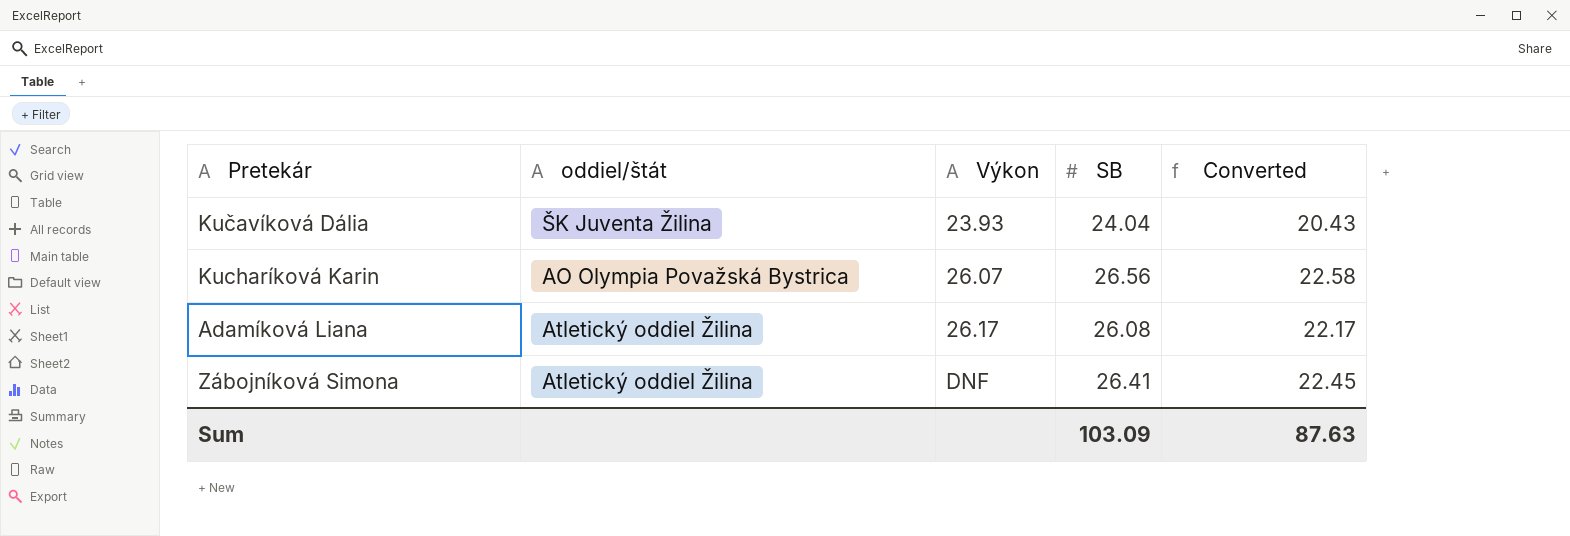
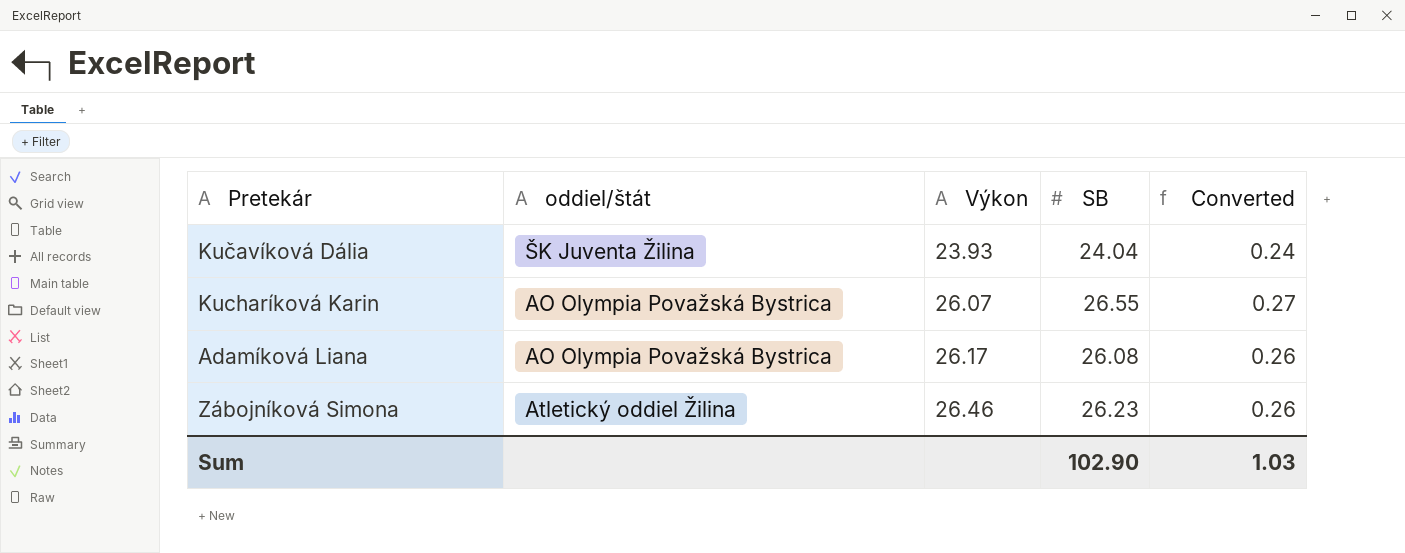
column Converted | formula: [SB] * 0.85 -> [SB] * 0.01
Kucharíková Karin | SB: 26.56 -> 26.55
Adamíková Liana | oddiel/štát: Atletický oddiel Žilina -> AO Olympia Považská Bystrica
Zábojníková Simona | Výkon: DNF -> 26.46
Zábojníková Simona | SB: 26.41 -> 26.23
Sum | SB: 103.09 -> 102.90
Sum | Converted: 87.63 -> 1.03

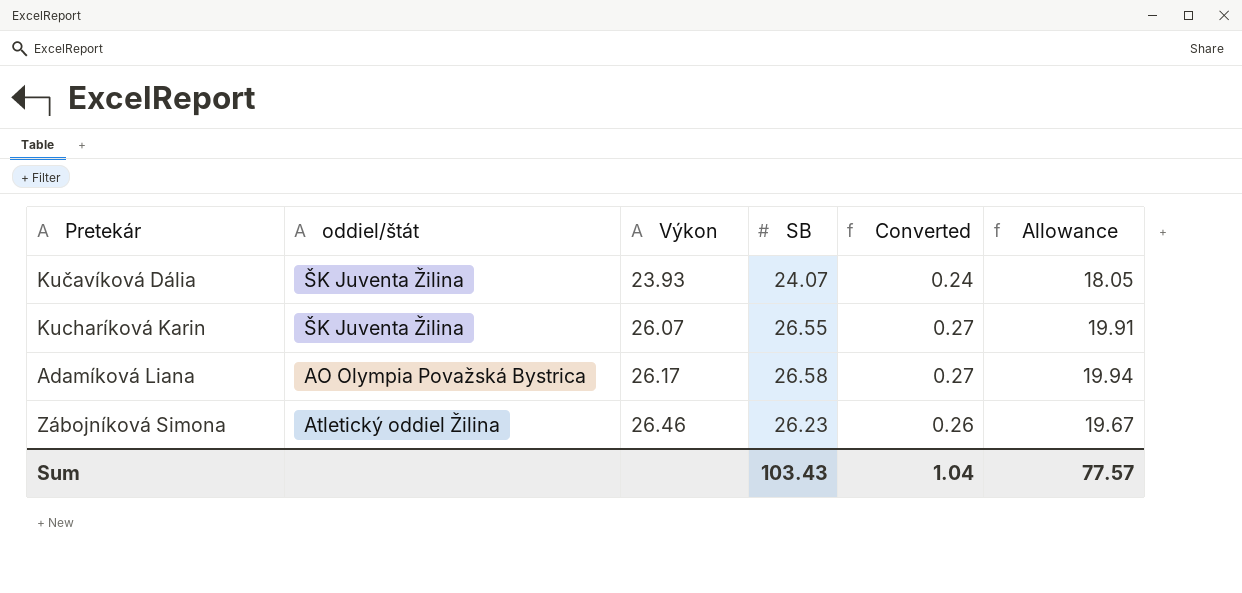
column Allowance | formula: none -> [SB] * 0.75
Kučavíková Dália | SB: 24.04 -> 24.07
Kucharíková Karin | oddiel/štát: AO Olympia Považská Bystrica -> ŠK Juventa Žilina
Adamíková Liana | SB: 26.08 -> 26.58
Adamíková Liana | Converted: 0.26 -> 0.27
Sum | SB: 102.90 -> 103.43
Sum | Converted: 1.03 -> 1.04

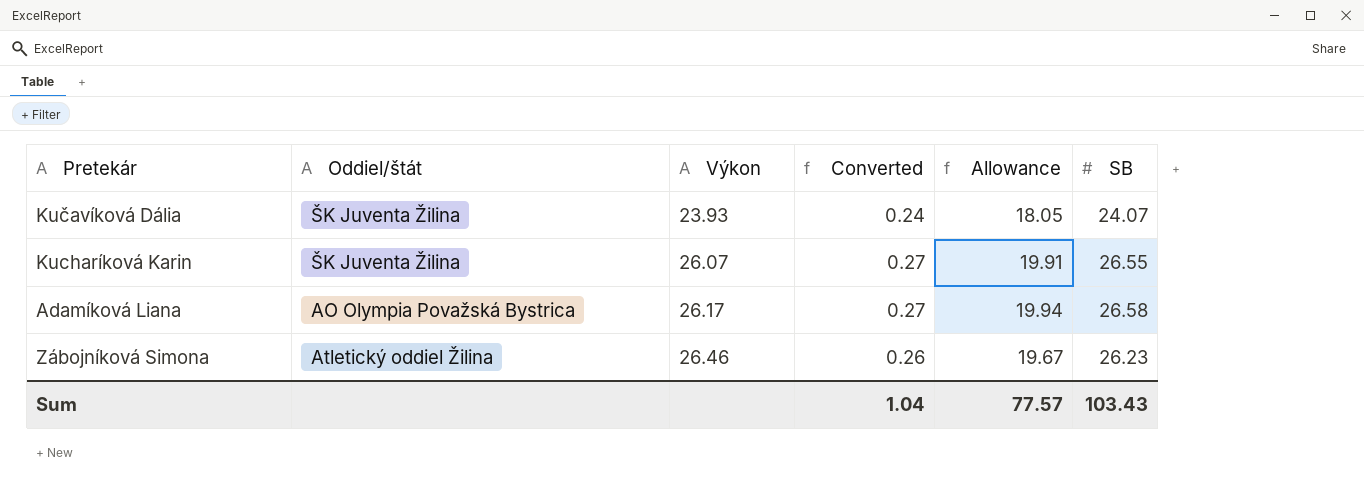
column name: oddiel/štát -> Oddiel/štát
column SB | position: 4 -> 6

